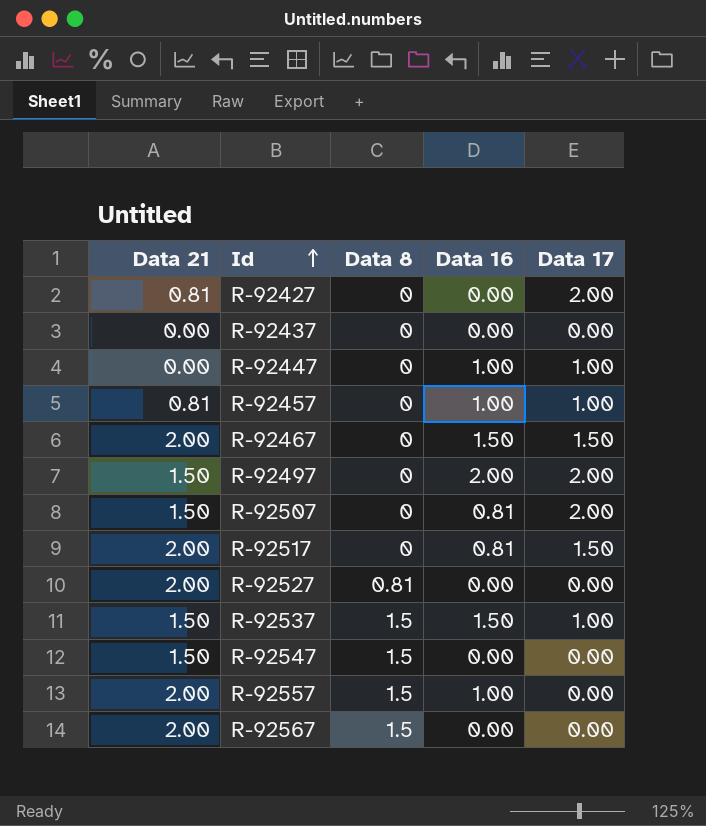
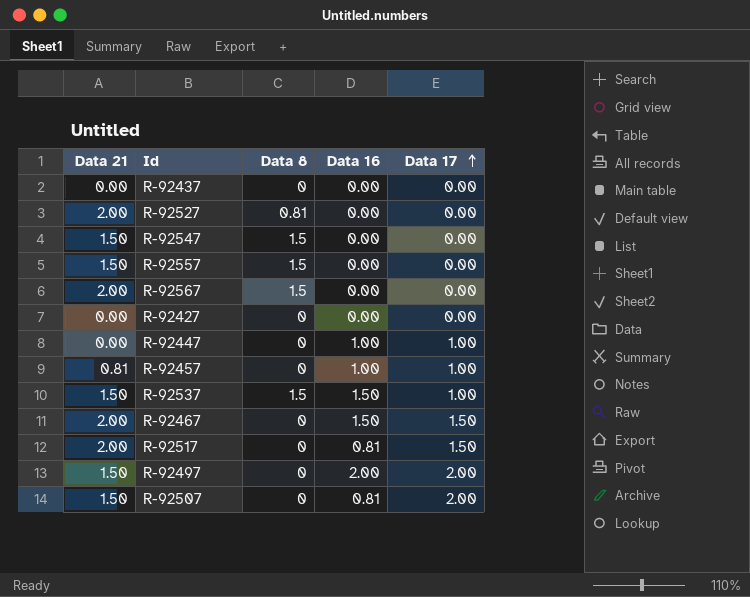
row order: Id ascending -> Data 17 ascending
R-92557 | Data 21: 2.00 -> 1.50
R-92557 | Data 16: 1.00 -> 0.00
R-92427 | Data 21: 0.81 -> 0.00
R-92427 | Data 17: 2.00 -> 0.00

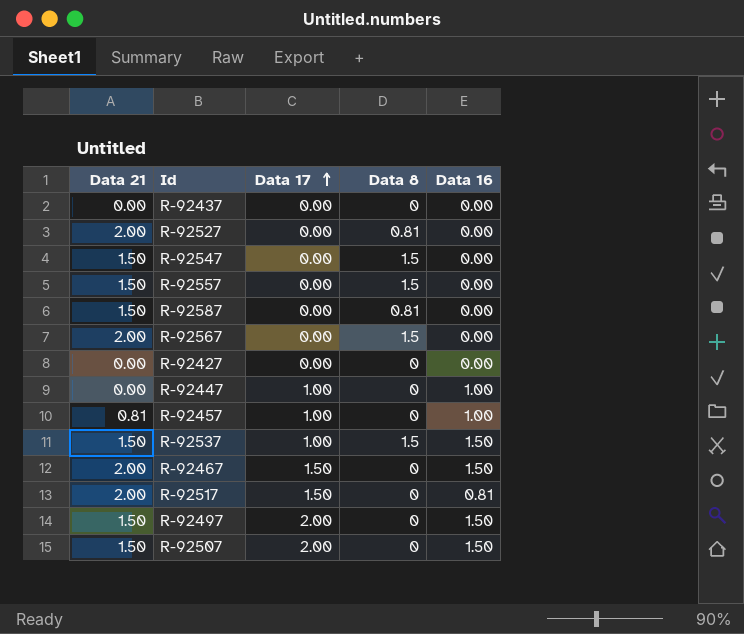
column Data 17 | position: 5 -> 3
row R-92587: none -> 1.50 | 0.00 | 0.81 | 0.00
R-92497 | Data 16: 2.00 -> 1.50
R-92507 | Data 16: 0.81 -> 1.50

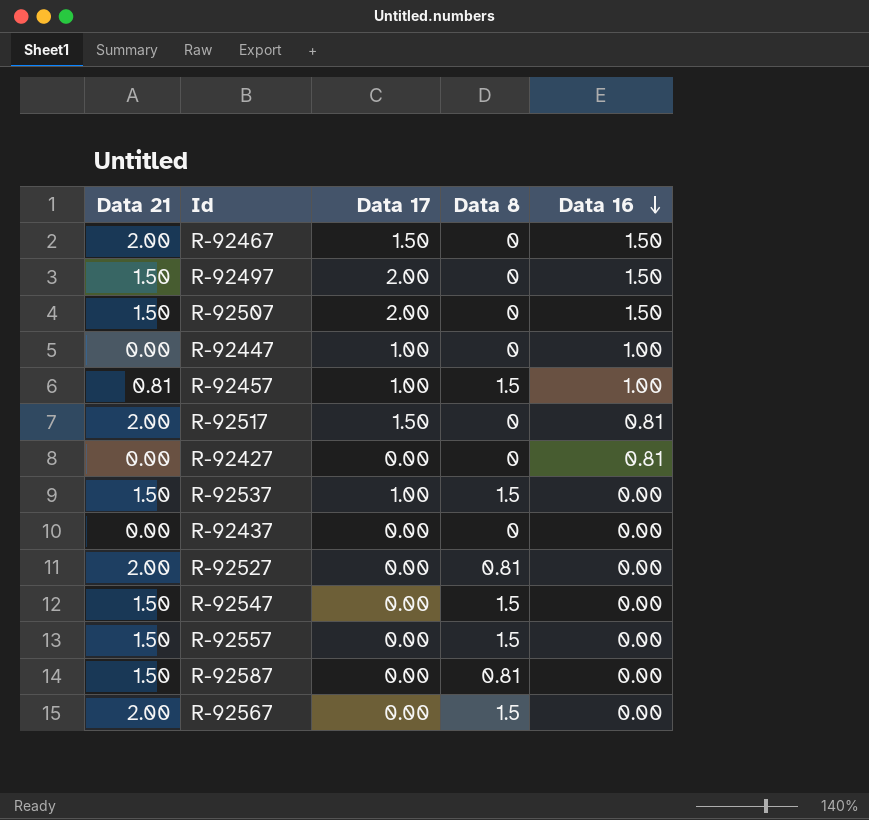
row order: Data 17 ascending -> Data 16 descending
R-92457 | Data 8: 0 -> 1.5
R-92427 | Data 16: 0.00 -> 0.81
R-92537 | Data 16: 1.50 -> 0.00

